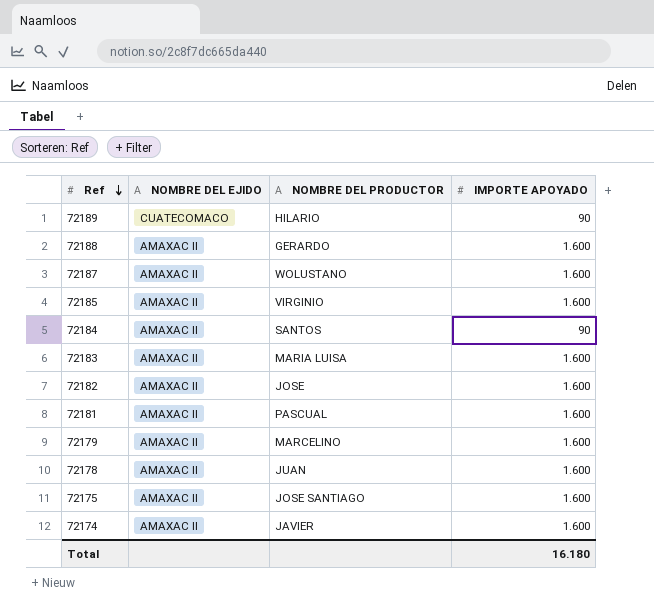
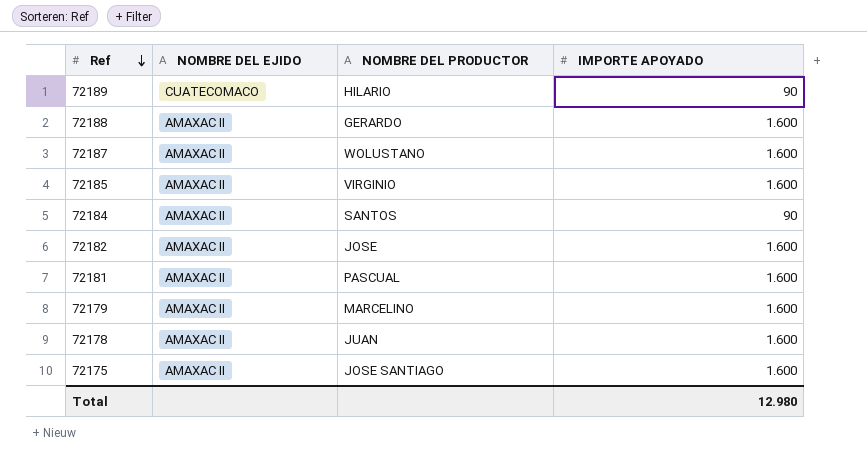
row 72183: AMAXAC II | MARIA LUISA | 1.600 -> none
row 72174: AMAXAC II | JAVIER | 1.600 -> none
Total | IMPORTE APOYADO: 16.180 -> 12.980

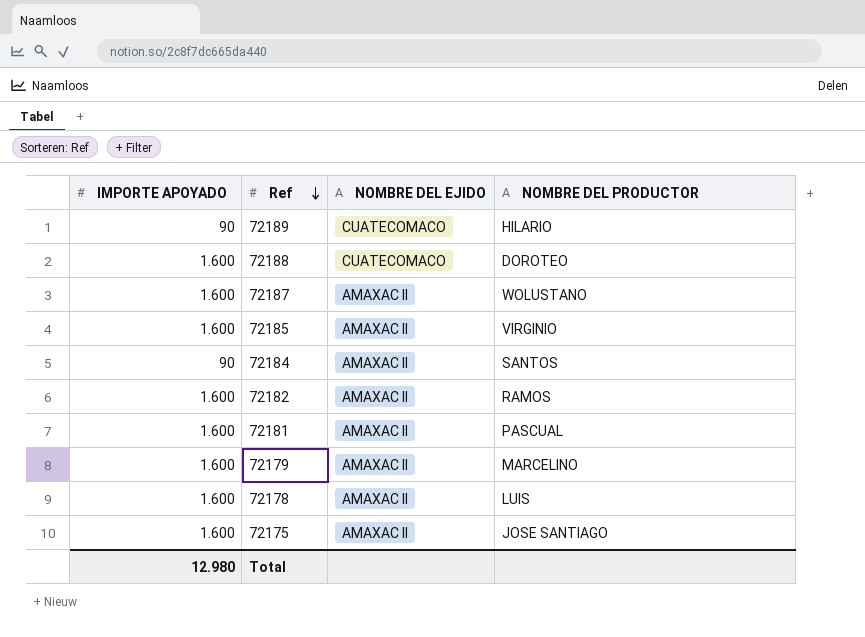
column IMPORTE APOYADO | position: 4 -> 1
72188 | NOMBRE DEL EJIDO: AMAXAC II -> CUATECOMACO
72188 | NOMBRE DEL PRODUCTOR: GERARDO -> DOROTEO
72182 | NOMBRE DEL PRODUCTOR: JOSE -> RAMOS
72178 | NOMBRE DEL PRODUCTOR: JUAN -> LUIS

